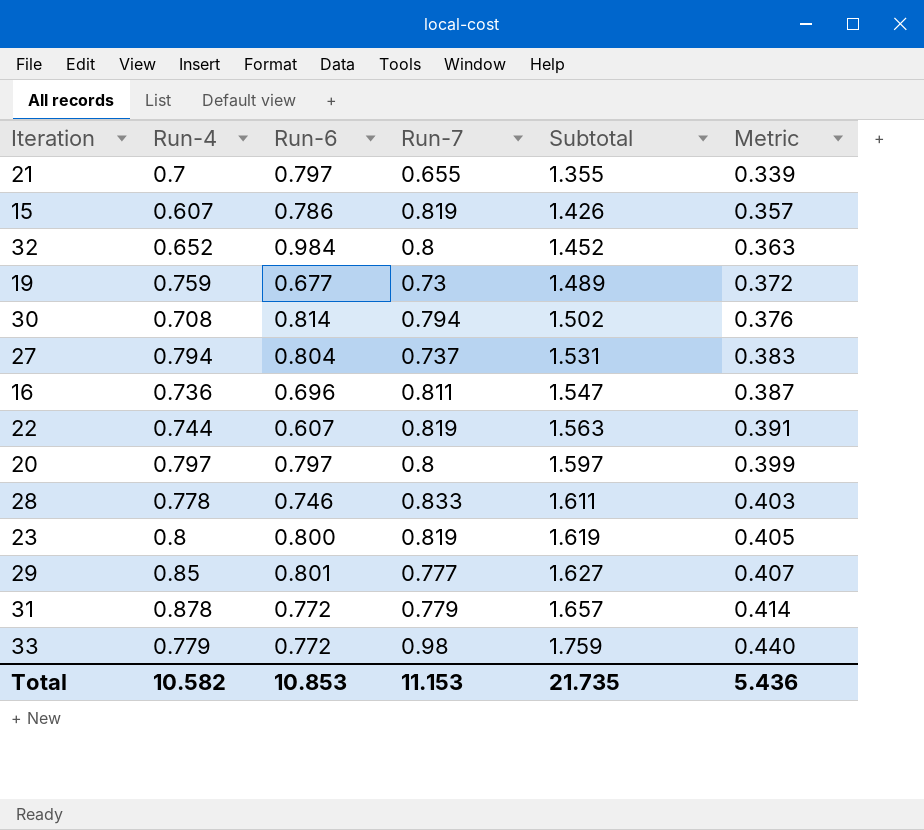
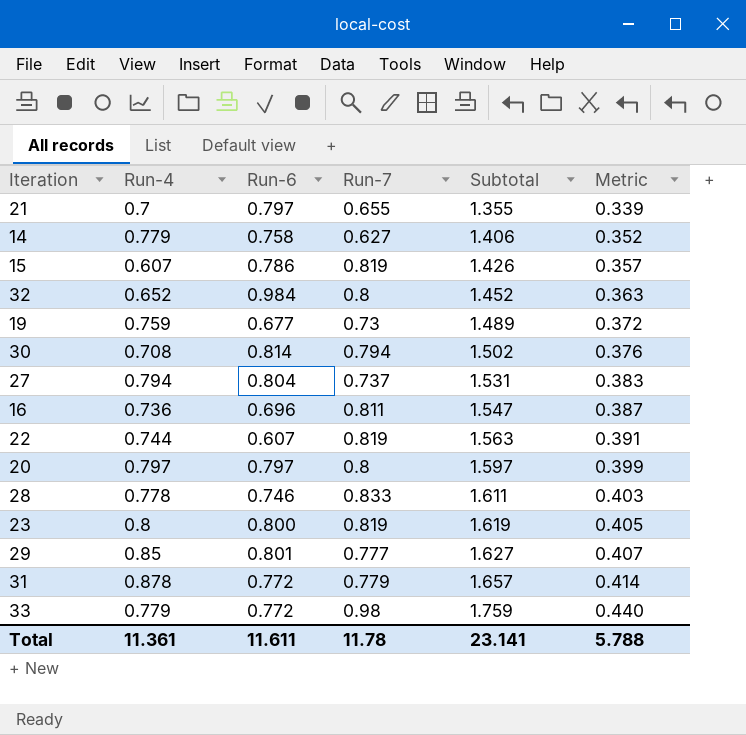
row 14: none -> 0.779 | 0.758 | 0.627 | 1.406 | 0.352
Total | Run-4: 10.582 -> 11.361
Total | Run-6: 10.853 -> 11.611
Total | Run-7: 11.153 -> 11.78
Total | Subtotal: 21.735 -> 23.141
Total | Metric: 5.436 -> 5.788

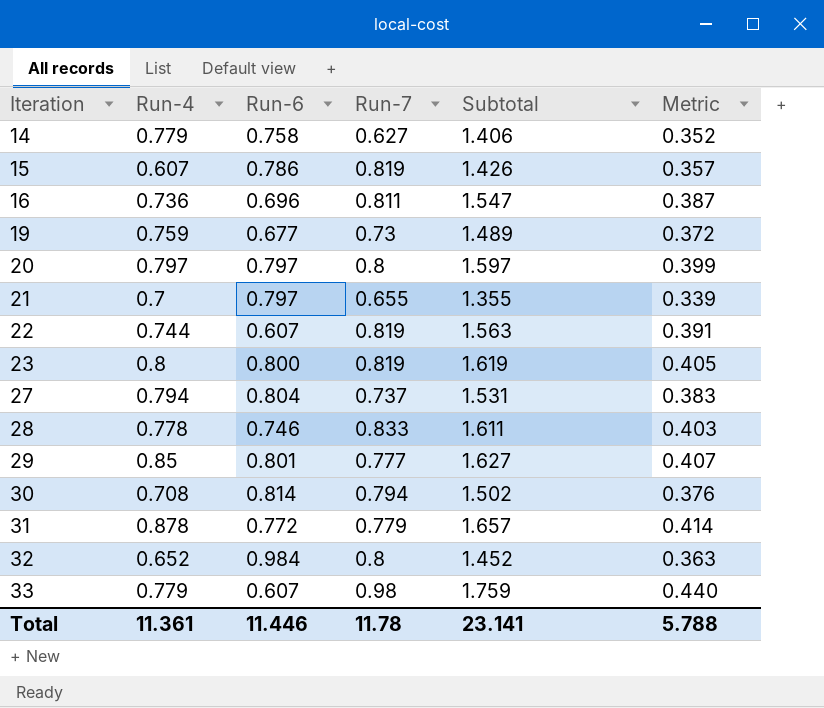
row order: Subtotal ascending -> Iteration ascending
33 | Run-6: 0.772 -> 0.607
Total | Run-6: 11.611 -> 11.446

